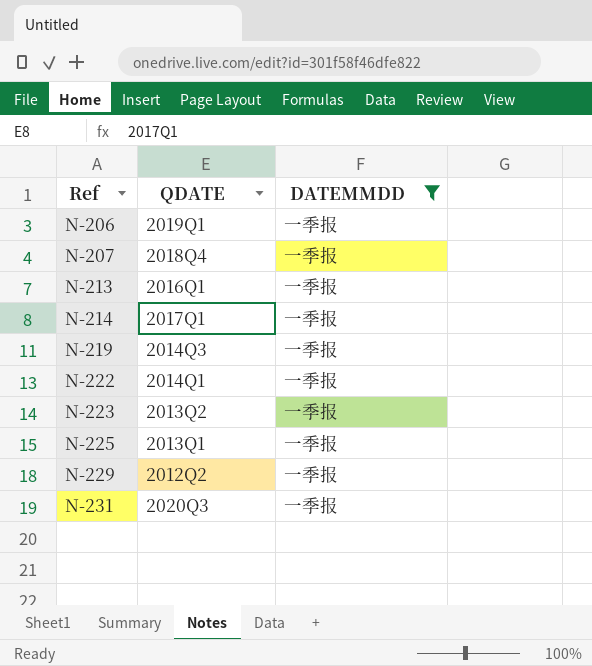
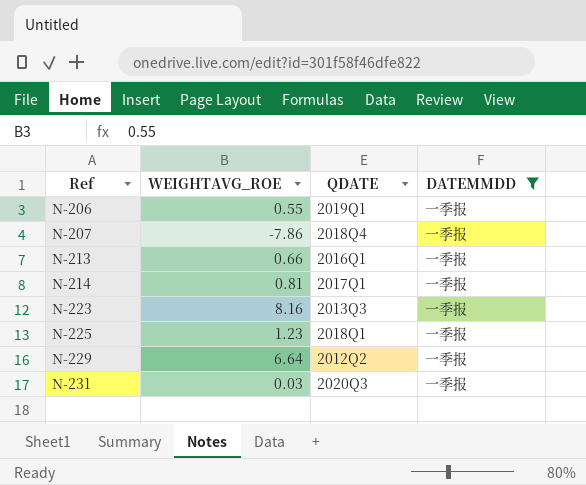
column WEIGHTAVG_ROE | position: none -> 2
row N-219: 2014Q3 | 一季报 -> none
row N-222: 2014Q1 | 一季报 -> none
N-223 | QDATE: 2013Q2 -> 2013Q3
N-225 | QDATE: 2013Q1 -> 2018Q1

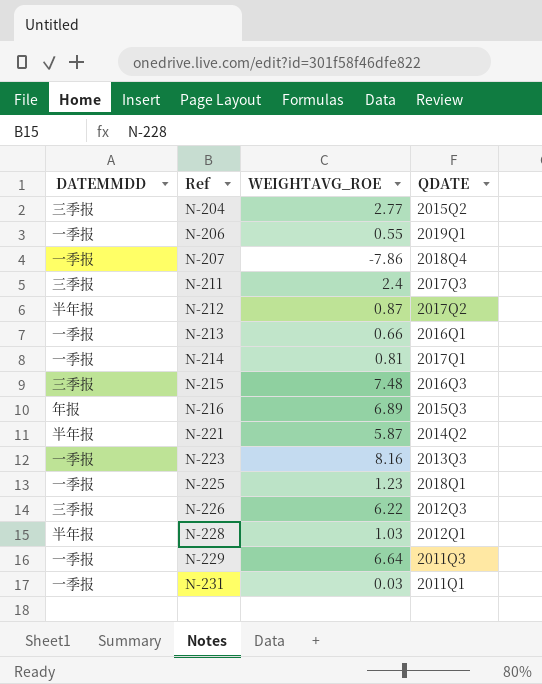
filter: DATEMMDD = 一季报 -> none
column DATEMMDD | position: 4 -> 1
N-229 | QDATE: 2012Q2 -> 2011Q3
N-231 | QDATE: 2020Q3 -> 2011Q1

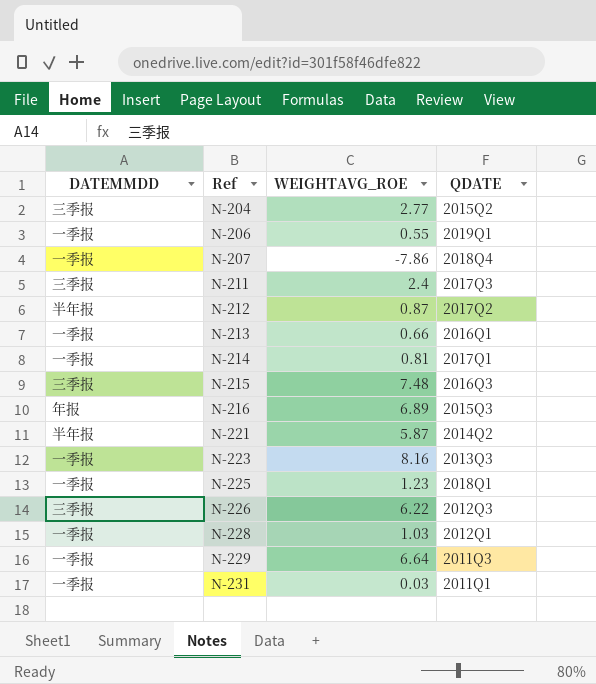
N-228 | DATEMMDD: 半年报 -> 一季报

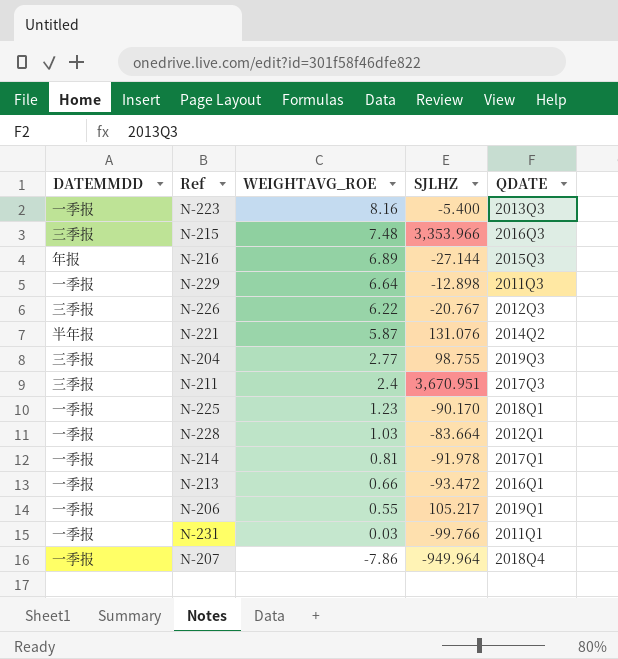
row order: Ref ascending -> WEIGHTAVG_ROE descending
column SJLHZ | position: none -> 4
row N-212: 半年报 | 0.87 | 2017Q2 -> none
N-204 | QDATE: 2015Q2 -> 2019Q3

